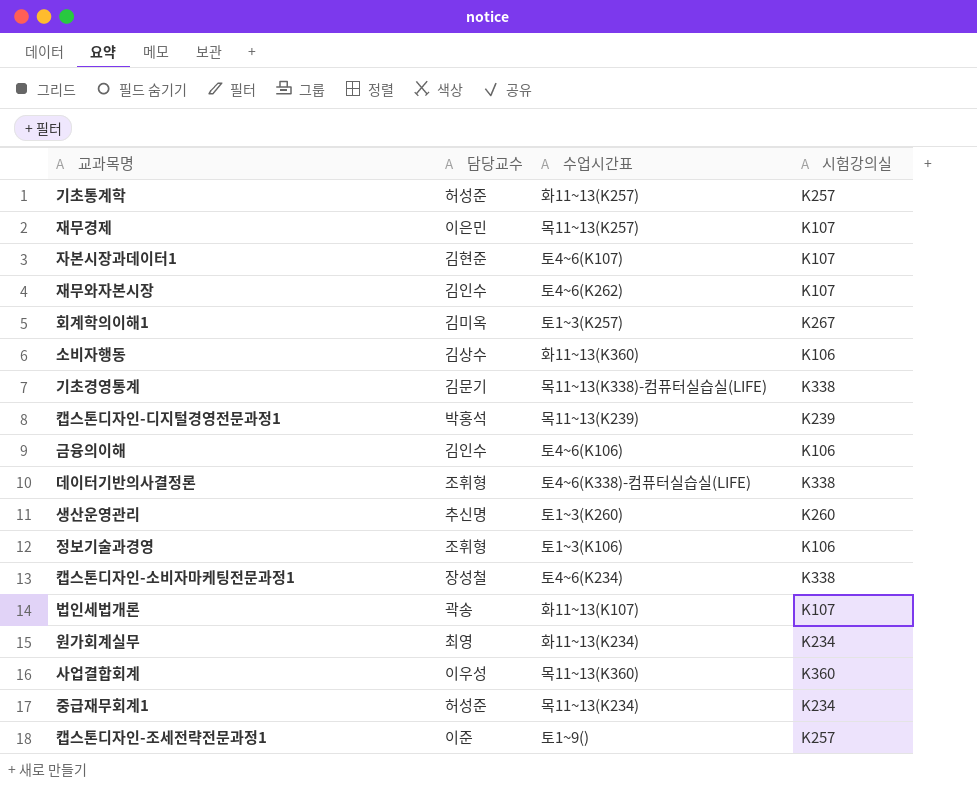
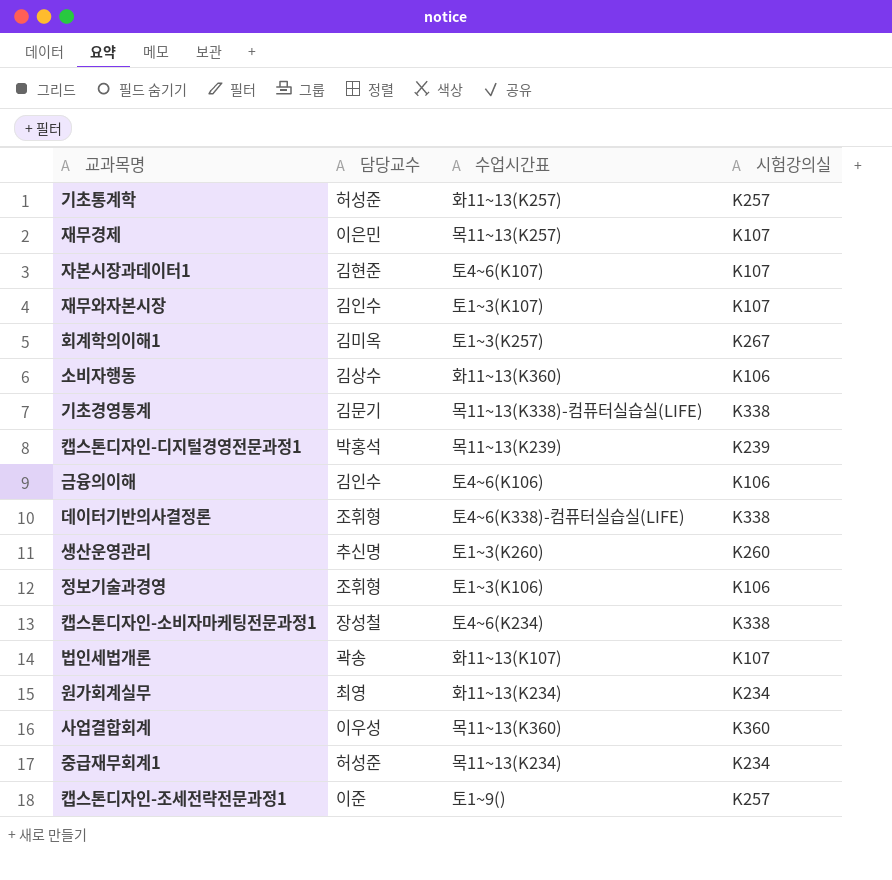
재무와자본시장 | 수업시간표: 토4~6(K262) -> 토1~3(K107)

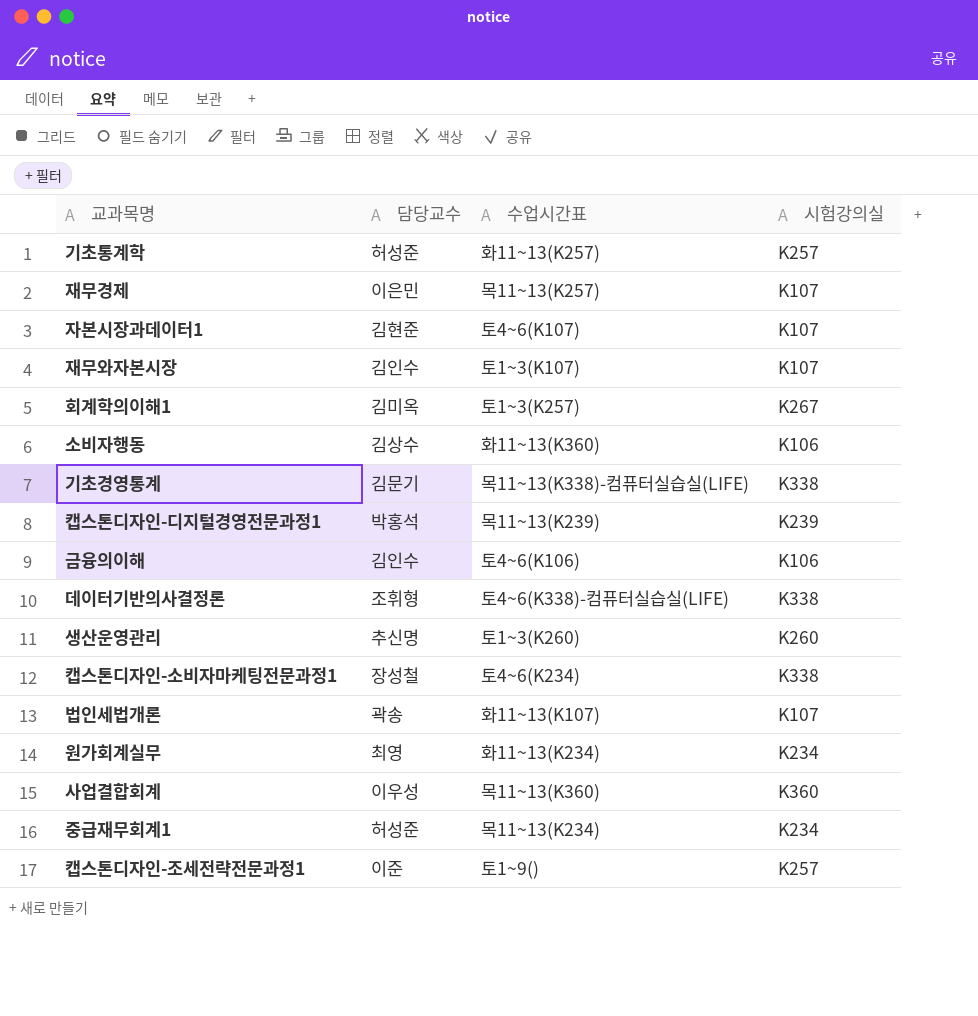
row 정보기술과경영: 조휘형 | 토1~3(K106) | K106 -> none

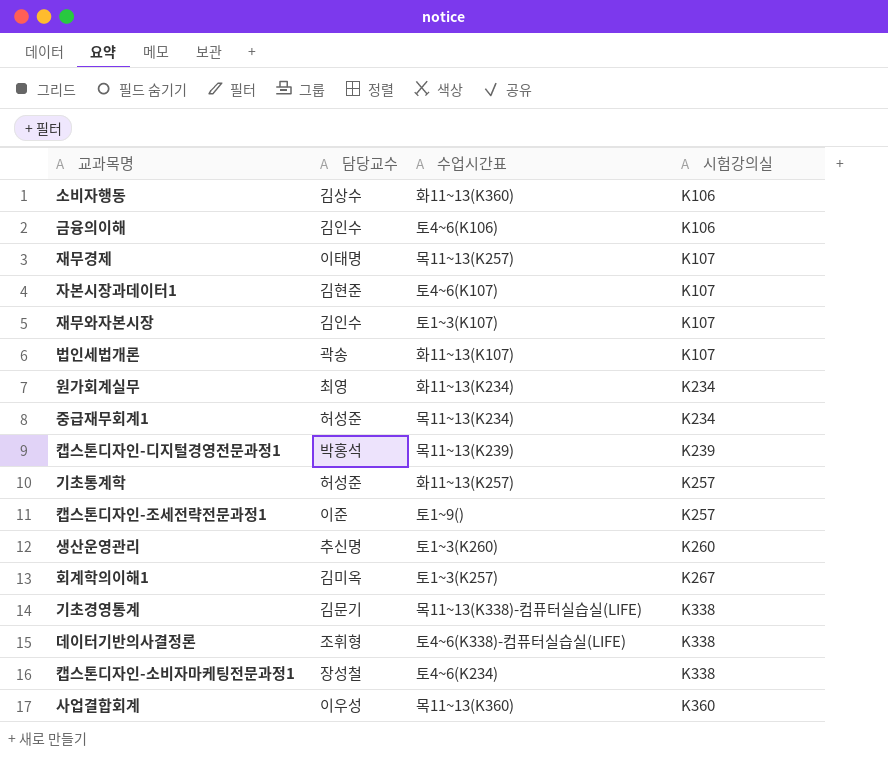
row order: none -> 시험강의실 ascending
재무경제 | 담당교수: 이은민 -> 이태명

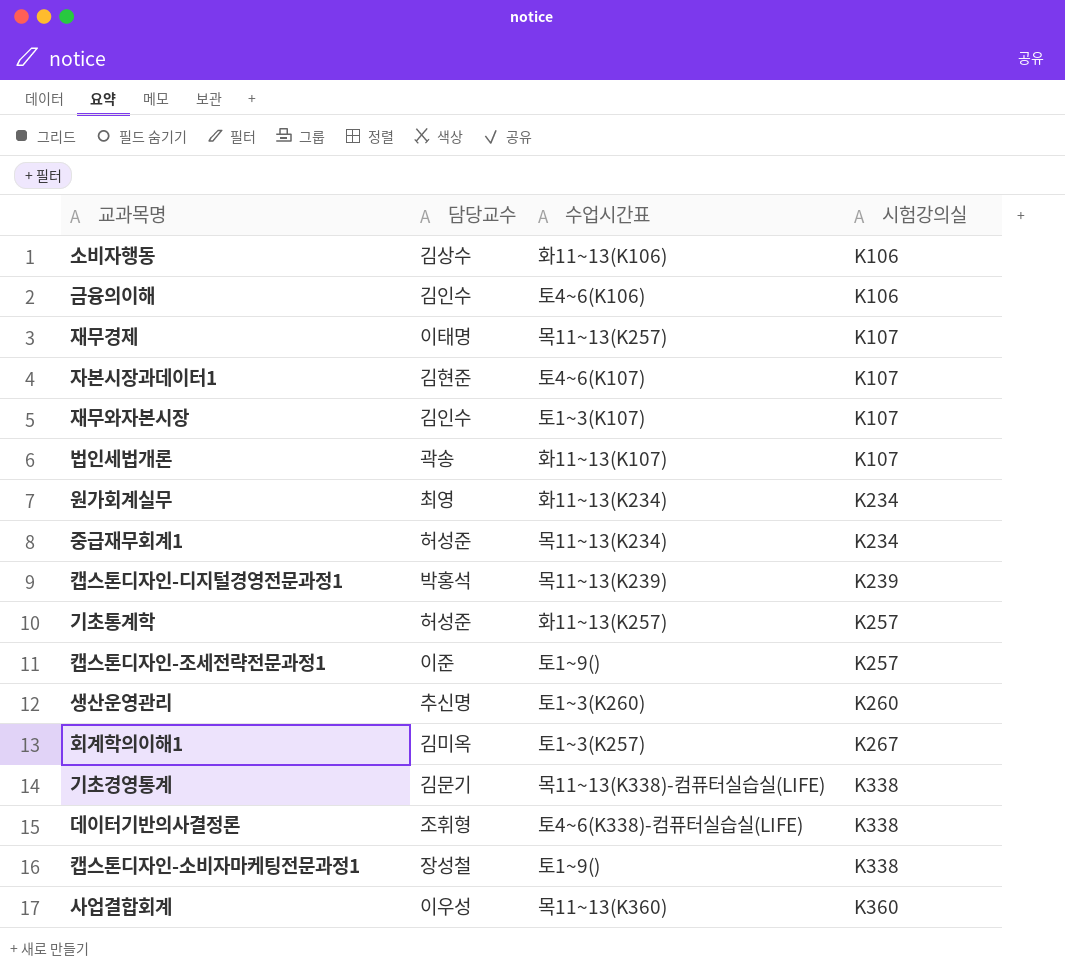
소비자행동 | 수업시간표: 화11~13(K360) -> 화11~13(K106)
캡스톤디자인-소비자마케팅전문과정1 | 수업시간표: 토4~6(K234) -> 토1~9()

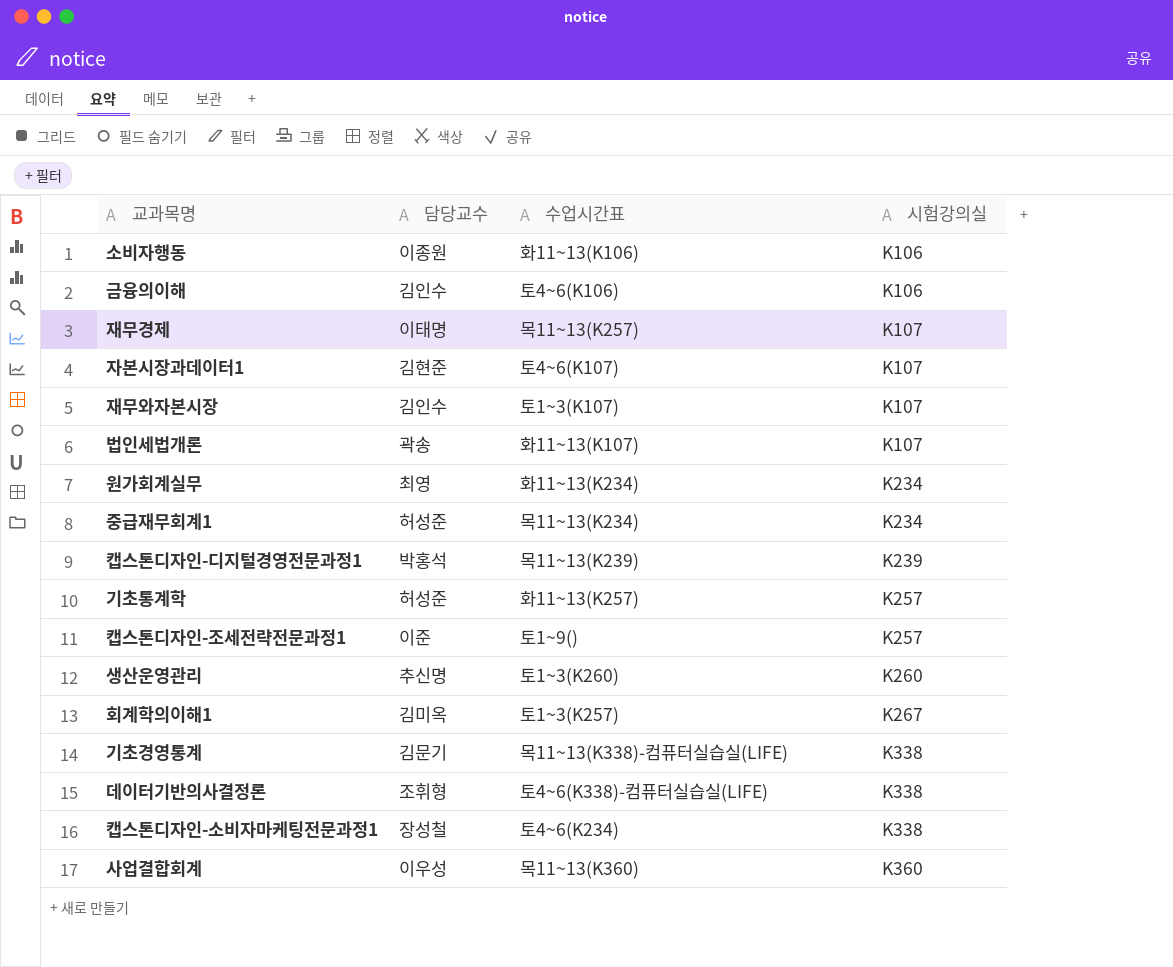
소비자행동 | 담당교수: 김상수 -> 이종원
캡스톤디자인-소비자마케팅전문과정1 | 수업시간표: 토1~9() -> 토4~6(K234)

